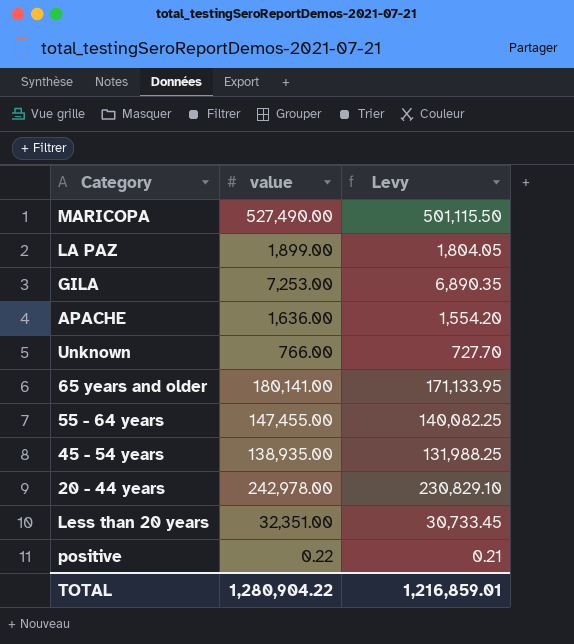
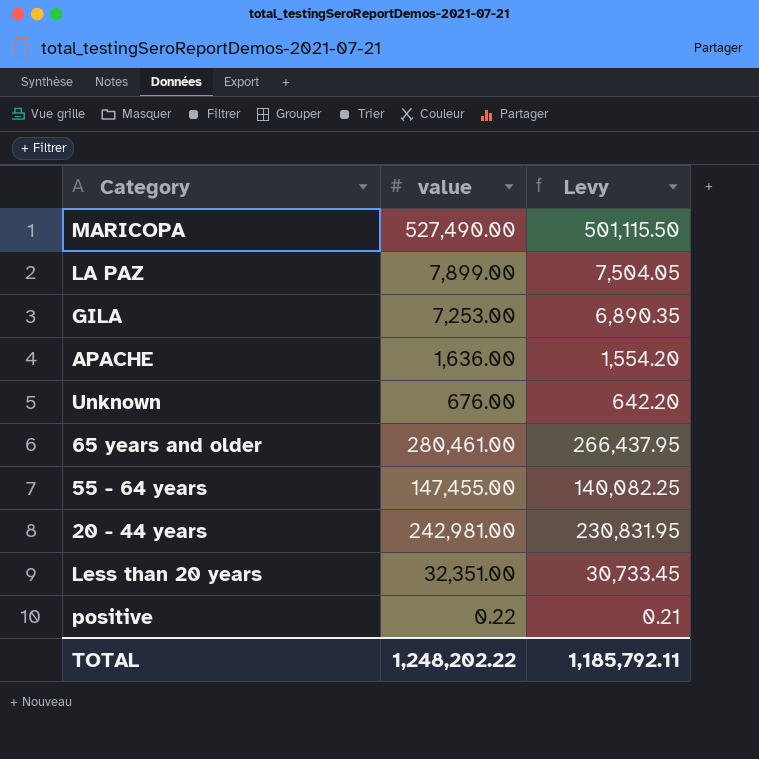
row 45 - 54 years: 138,935.00 | 131,988.25 -> none
LA PAZ | value: 1,899.00 -> 7,899.00
LA PAZ | Levy: 1,804.05 -> 7,504.05
Unknown | value: 766.00 -> 676.00
Unknown | Levy: 727.70 -> 642.20
65 years and older | value: 180,141.00 -> 280,461.00
65 years and older | Levy: 171,133.95 -> 266,437.95
20 - 44 years | value: 242,978.00 -> 242,981.00
20 - 44 years | Levy: 230,829.10 -> 230,831.95
TOTAL | value: 1,280,904.22 -> 1,248,202.22
TOTAL | Levy: 1,216,859.01 -> 1,185,792.11

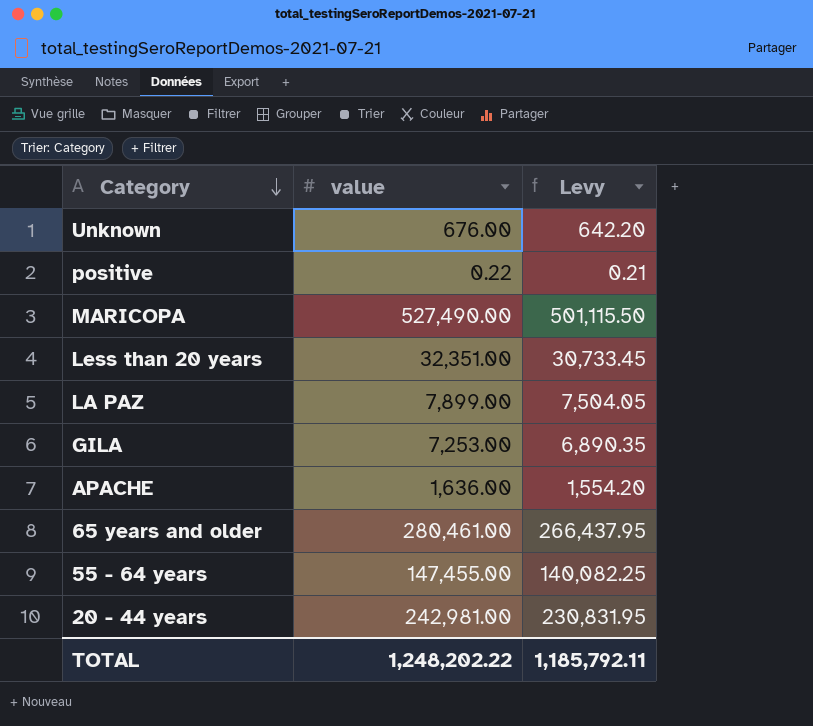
row order: none -> Category descending

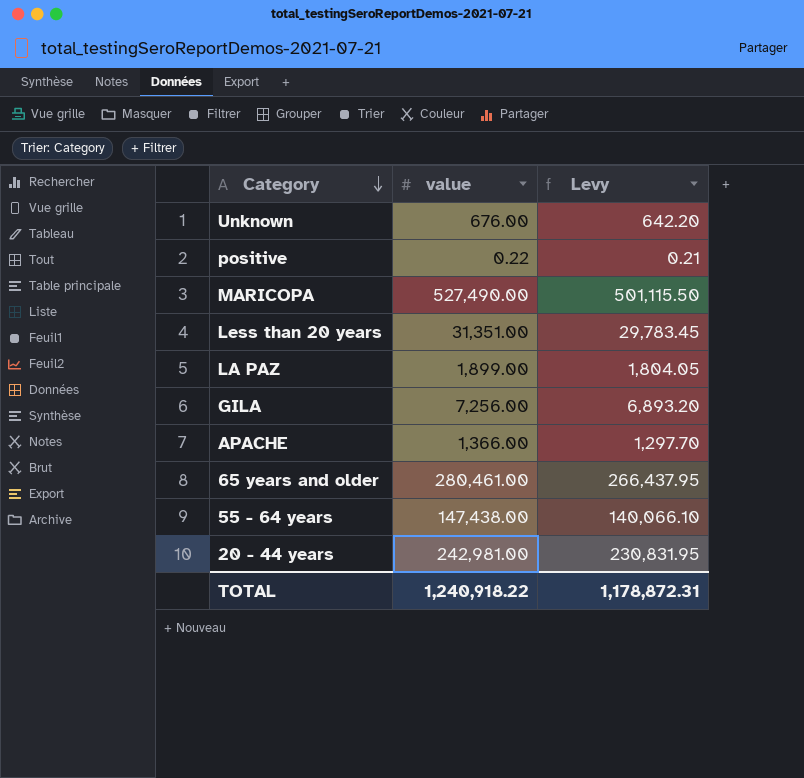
Less than 20 years | value: 32,351.00 -> 31,351.00
Less than 20 years | Levy: 30,733.45 -> 29,783.45
LA PAZ | value: 7,899.00 -> 1,899.00
LA PAZ | Levy: 7,504.05 -> 1,804.05
GILA | value: 7,253.00 -> 7,256.00
GILA | Levy: 6,890.35 -> 6,893.20
APACHE | value: 1,636.00 -> 1,366.00
APACHE | Levy: 1,554.20 -> 1,297.70
55 - 64 years | value: 147,455.00 -> 147,438.00
55 - 64 years | Levy: 140,082.25 -> 140,066.10
TOTAL | value: 1,248,202.22 -> 1,240,918.22
TOTAL | Levy: 1,185,792.11 -> 1,178,872.31

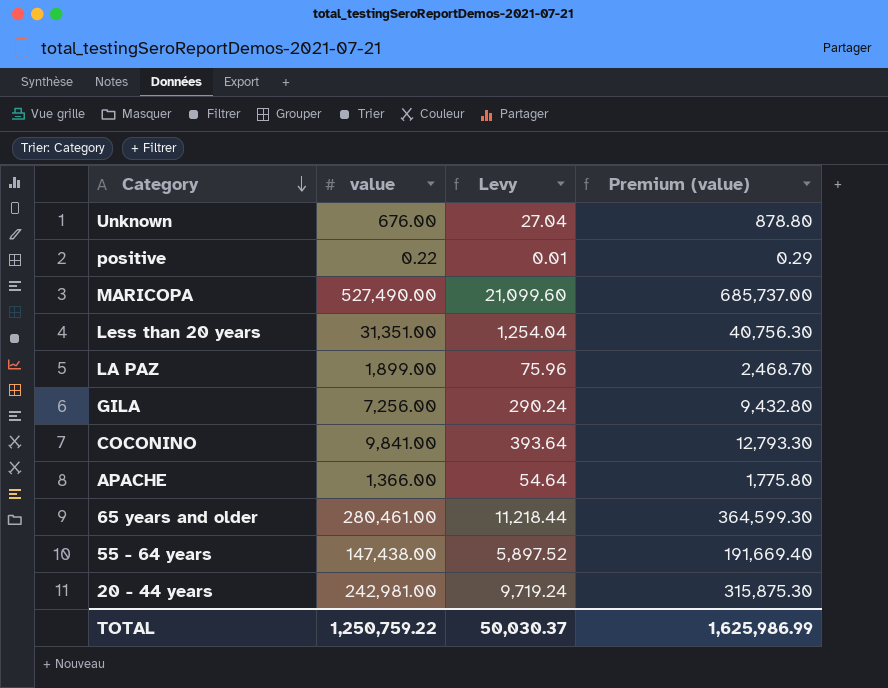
column Levy | formula: [value] * 0.95 -> [value] * 0.04
column Premium (value) | formula: none -> [value] * 1.3
row COCONINO: none -> 9,841.00 | 393.64 | 12,793.30
TOTAL | value: 1,240,918.22 -> 1,250,759.22
TOTAL | Levy: 1,178,872.31 -> 50,030.37

